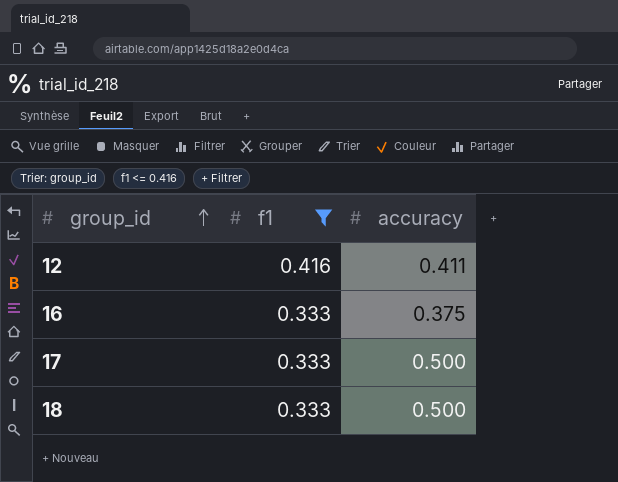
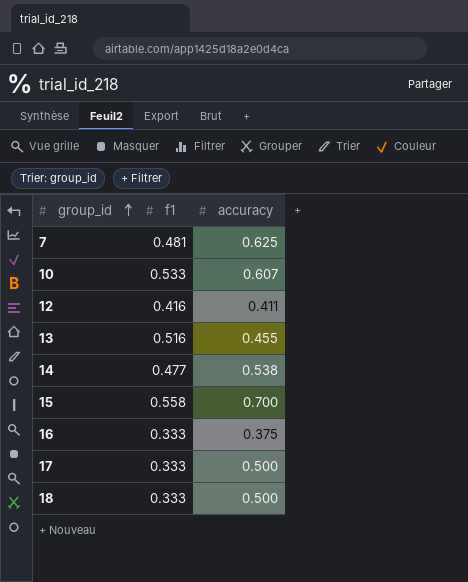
filter: f1 <= 0.416 -> none

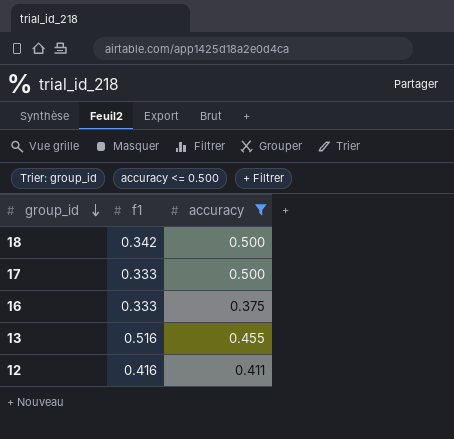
filter: none -> accuracy <= 0.500
row order: group_id ascending -> group_id descending
18 | f1: 0.333 -> 0.342

